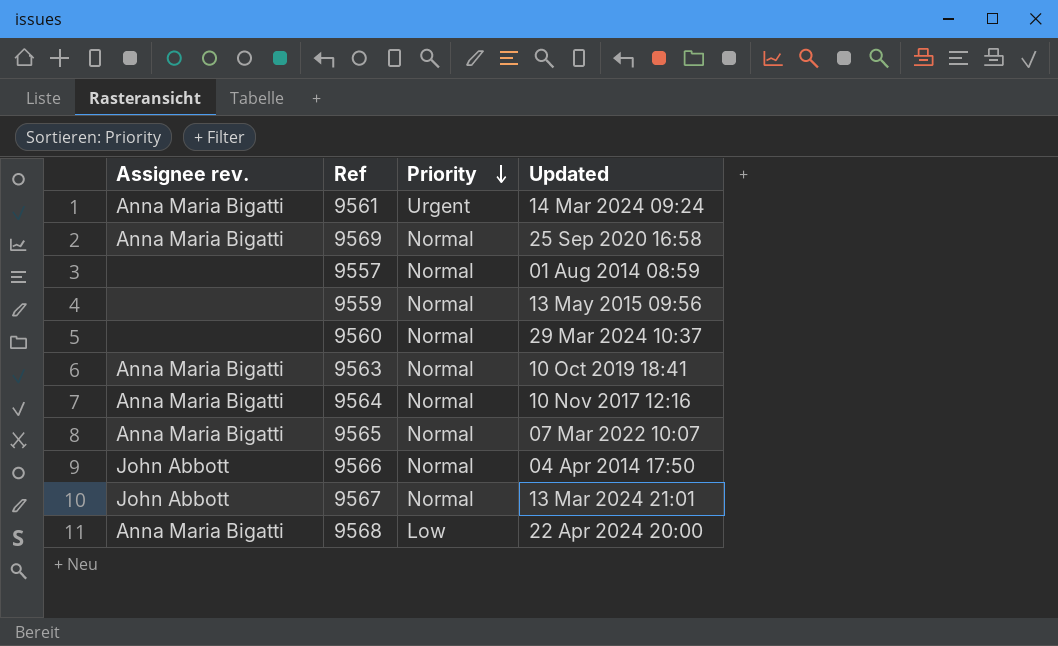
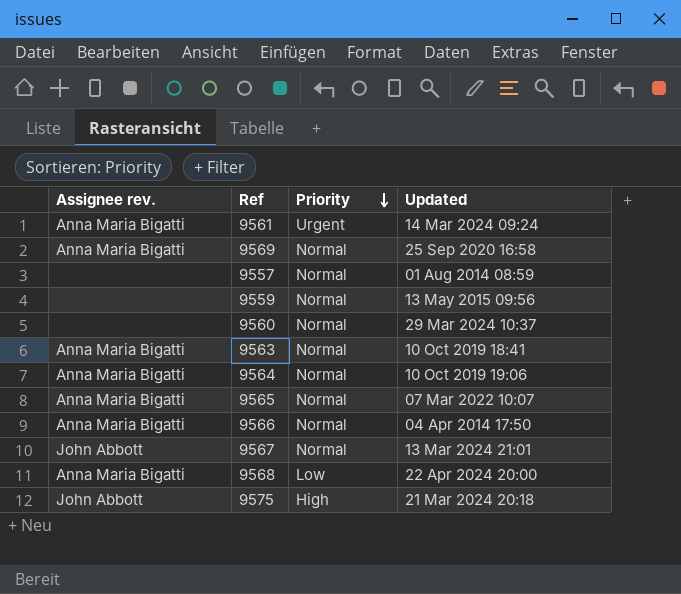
9564 | Updated: 10 Nov 2017 12:16 -> 10 Oct 2019 19:06
9566 | Assignee rev.: John Abbott -> Anna Maria Bigatti
row 9575: none -> John Abbott | High | 21 Mar 2024 20:18

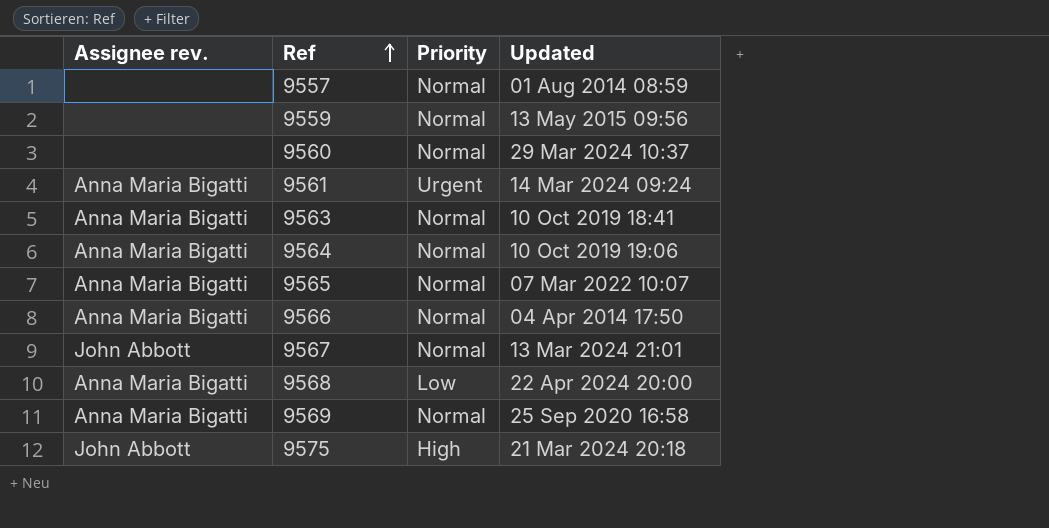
row order: Priority descending -> Ref ascending

